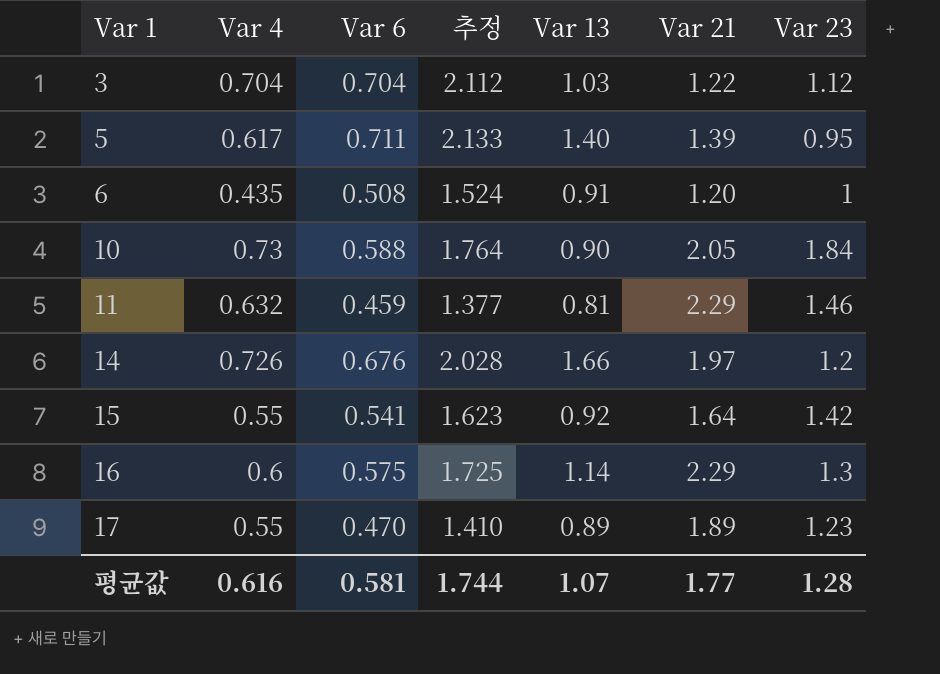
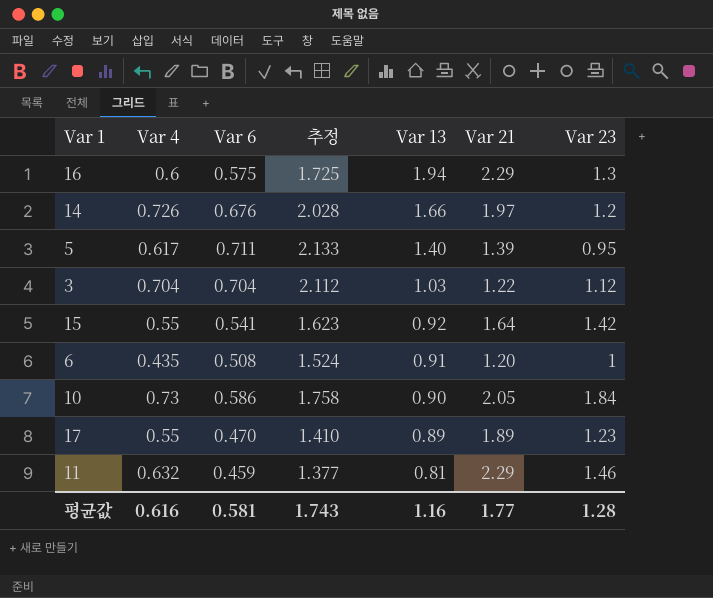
row order: Var 1 ascending -> Var 13 descending
16 | Var 13: 1.14 -> 1.94
10 | Var 6: 0.588 -> 0.586
10 | 추정: 1.764 -> 1.758
평균값 | 추정: 1.744 -> 1.743
평균값 | Var 13: 1.07 -> 1.16

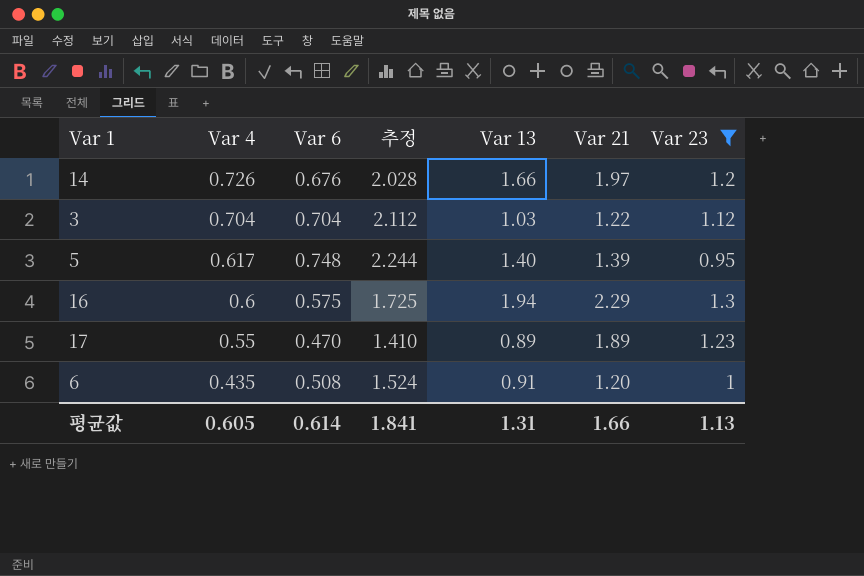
filter: none -> Var 23 <= 1.3
row order: Var 13 descending -> Var 4 descending
5 | Var 6: 0.711 -> 0.748
5 | 추정: 2.133 -> 2.244
평균값 | Var 4: 0.616 -> 0.605
평균값 | Var 6: 0.581 -> 0.614
평균값 | 추정: 1.743 -> 1.841
평균값 | Var 13: 1.16 -> 1.31
평균값 | Var 21: 1.77 -> 1.66
평균값 | Var 23: 1.28 -> 1.13

